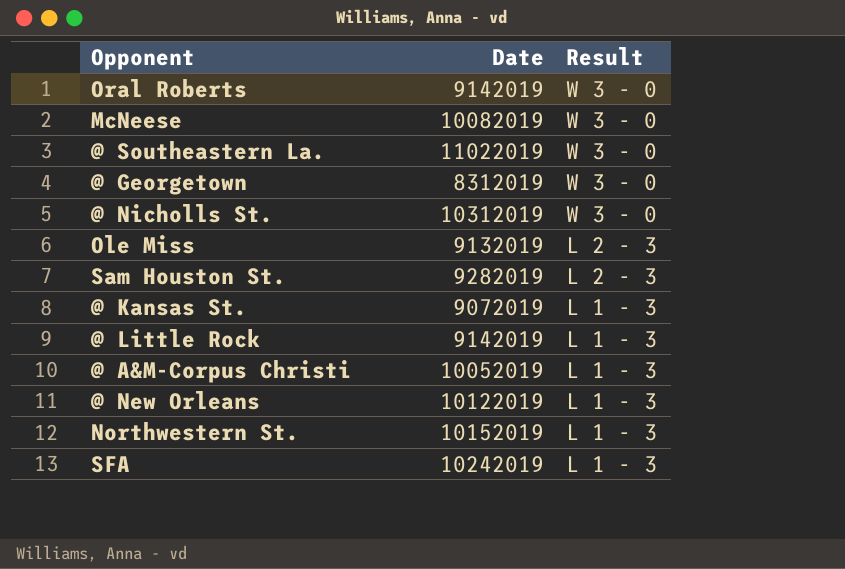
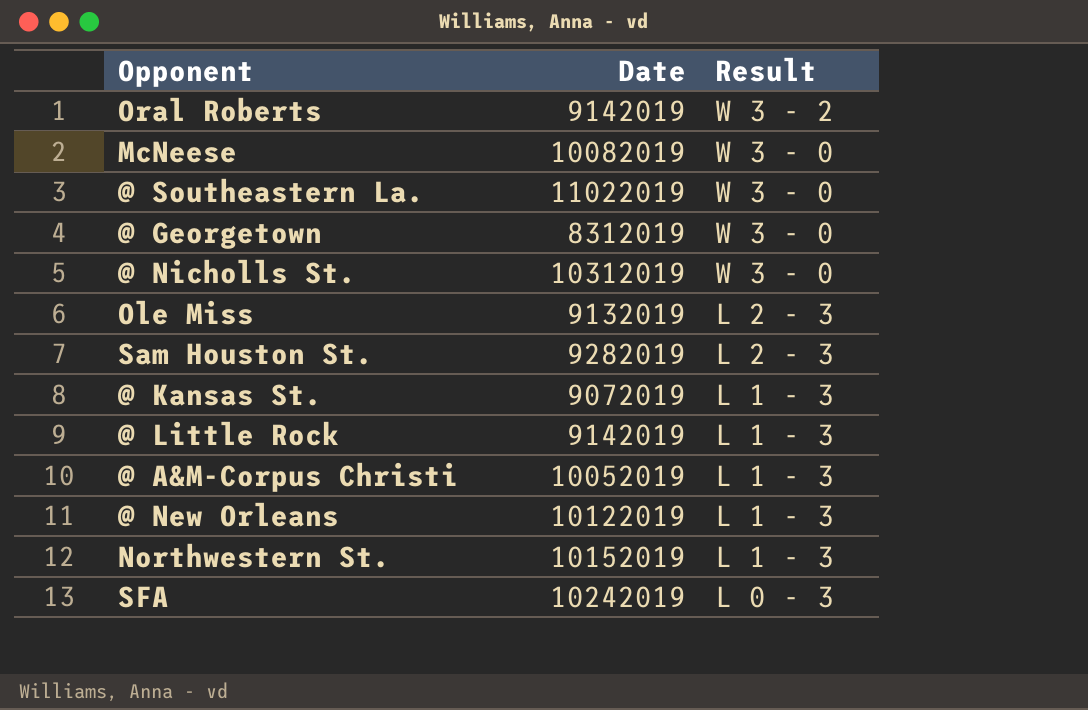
Oral Roberts | Result: W 3 - 0 -> W 3 - 2
SFA | Result: L 1 - 3 -> L 0 - 3

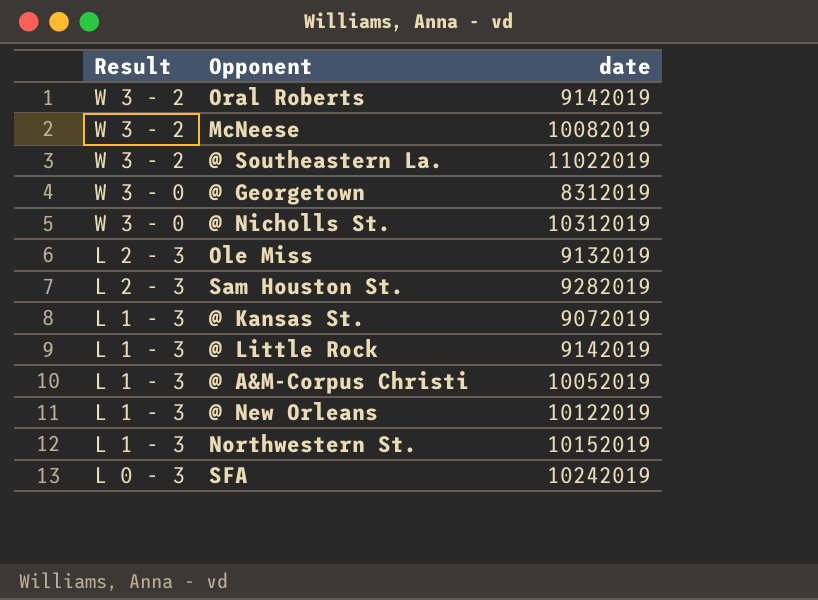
column Result | position: 3 -> 1
column name: Date -> date
McNeese | Result: W 3 - 0 -> W 3 - 2
@ Southeastern La. | Result: W 3 - 0 -> W 3 - 2

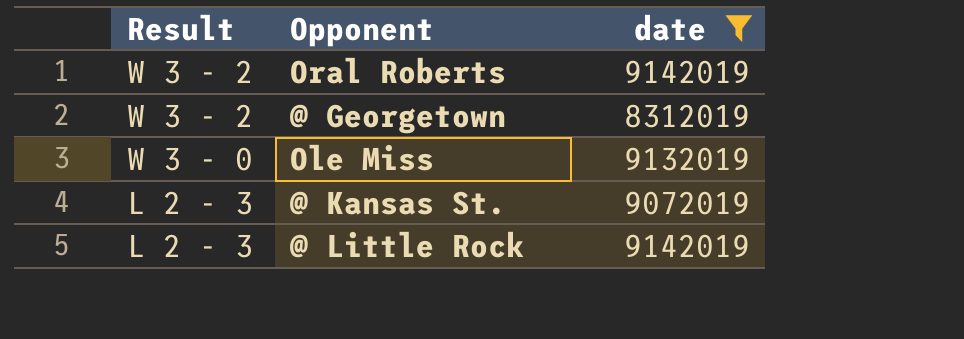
filter: none -> date <= 9142019
@ Georgetown | Result: W 3 - 0 -> W 3 - 2
Ole Miss | Result: L 2 - 3 -> W 3 - 0
@ Kansas St. | Result: L 1 - 3 -> L 2 - 3
@ Little Rock | Result: L 1 - 3 -> L 2 - 3

